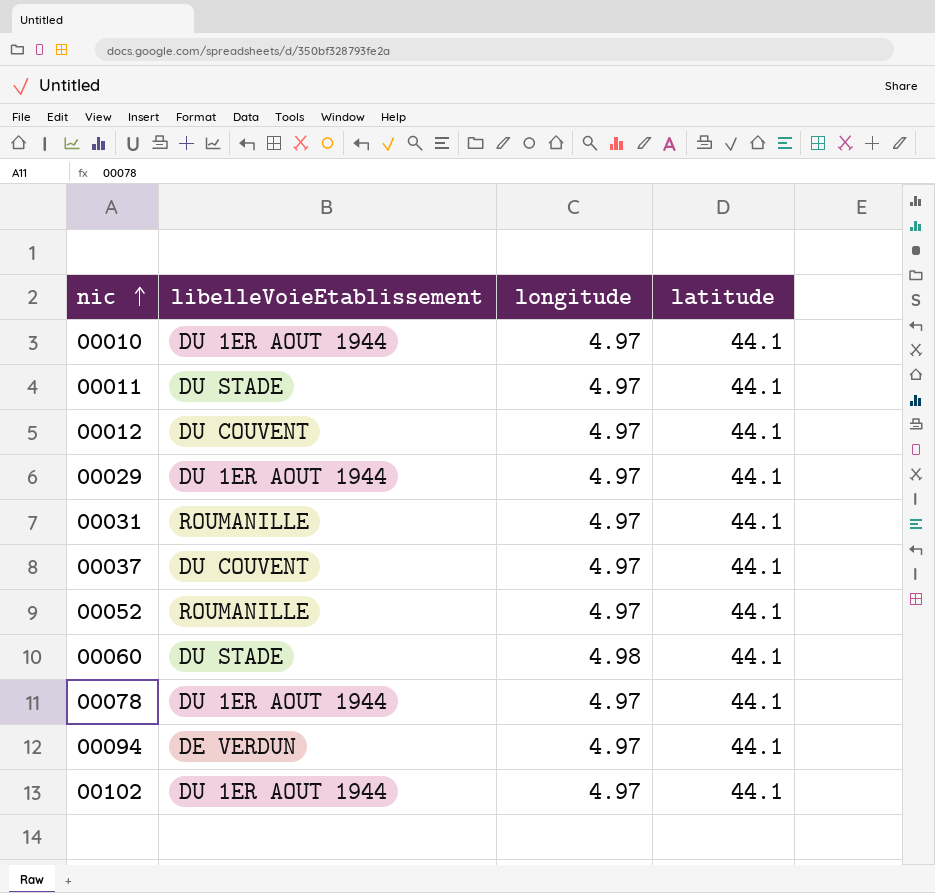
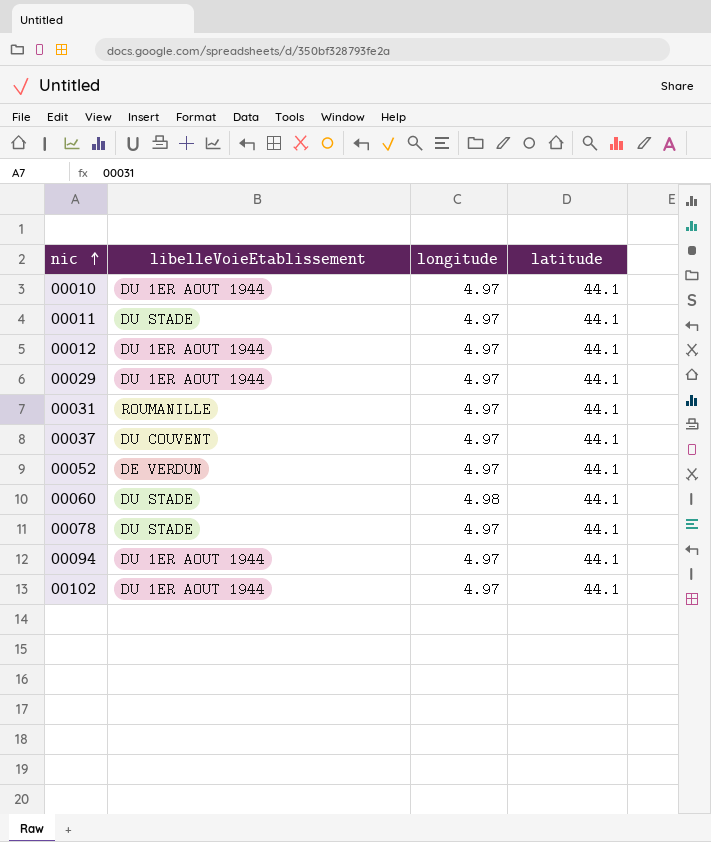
00012 | libelleVoieEtablissement: DU COUVENT -> DU 1ER AOUT 1944
00052 | libelleVoieEtablissement: ROUMANILLE -> DE VERDUN
00078 | libelleVoieEtablissement: DU 1ER AOUT 1944 -> DU STADE
00094 | libelleVoieEtablissement: DE VERDUN -> DU 1ER AOUT 1944

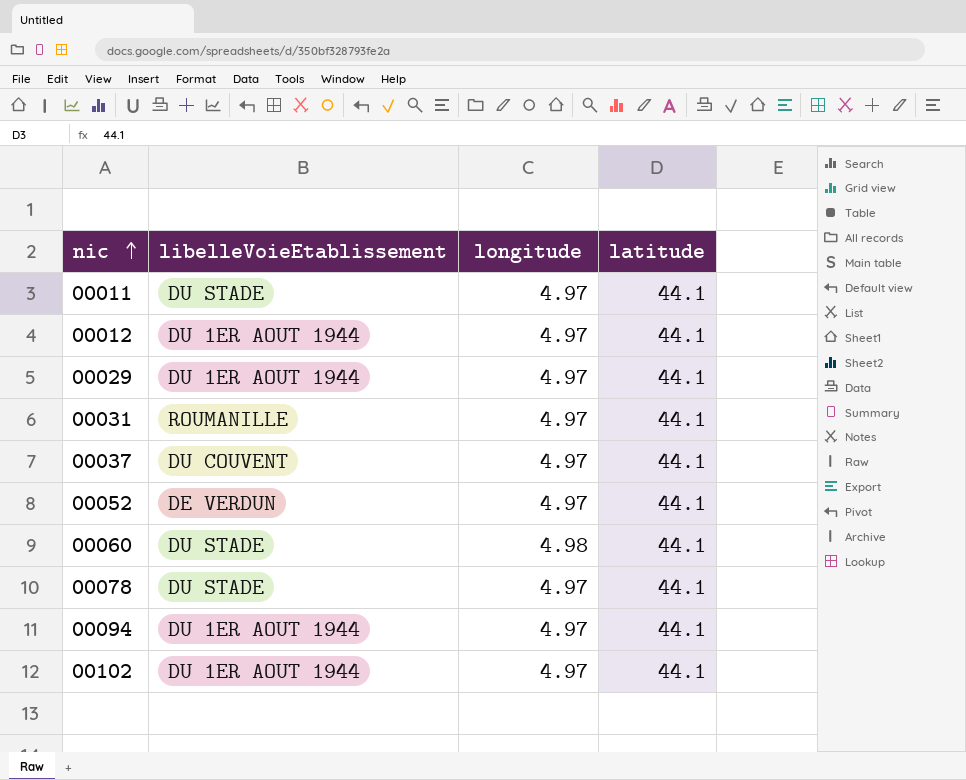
row 00010: DU 1ER AOUT 1944 | 4.97 | 44.1 -> none

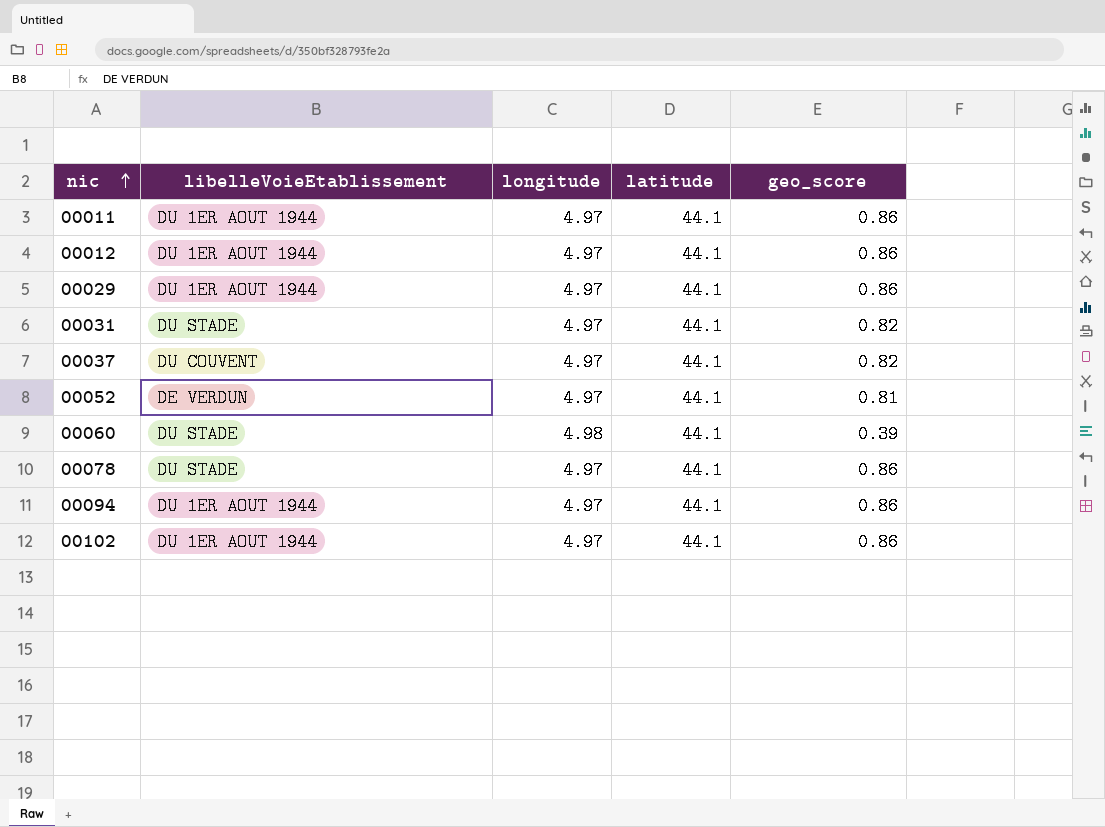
column geo_score | position: none -> 5
00011 | libelleVoieEtablissement: DU STADE -> DU 1ER AOUT 1944
00031 | libelleVoieEtablissement: ROUMANILLE -> DU STADE

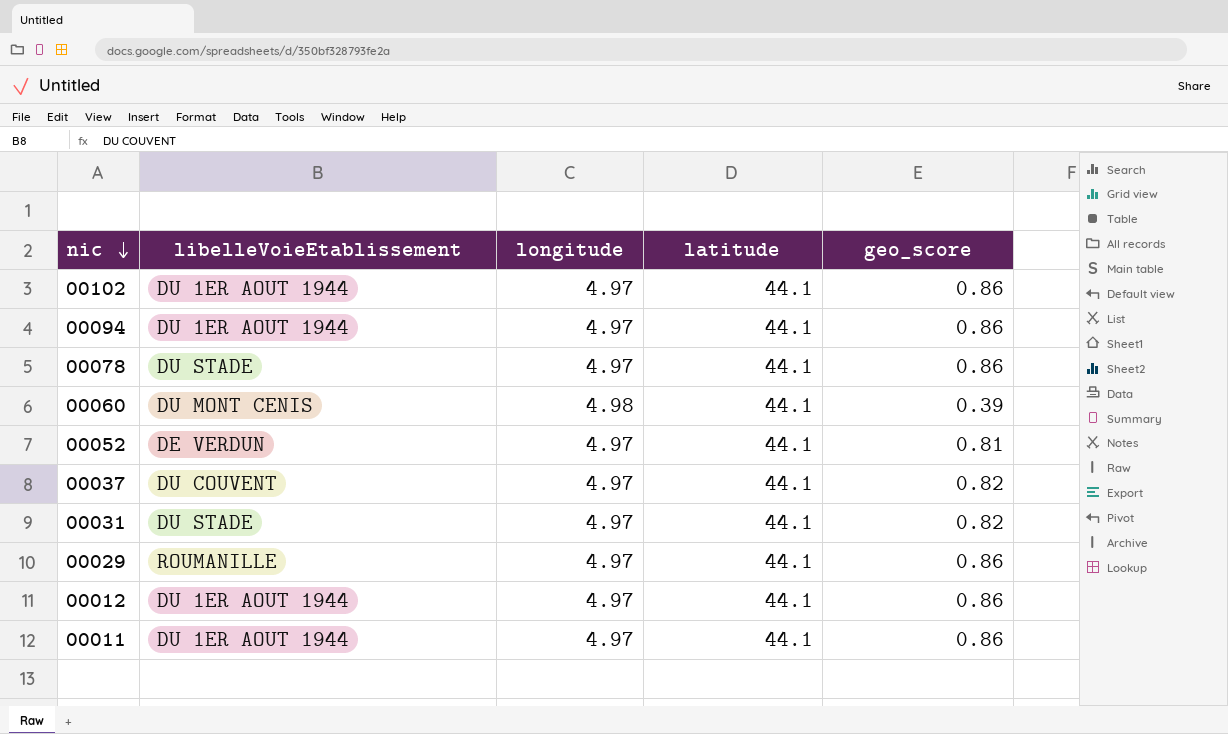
row order: nic ascending -> nic descending
00060 | libelleVoieEtablissement: DU STADE -> DU MONT CENIS
00029 | libelleVoieEtablissement: DU 1ER AOUT 1944 -> ROUMANILLE

